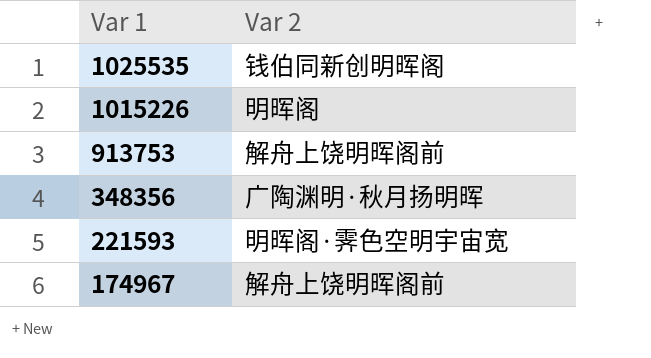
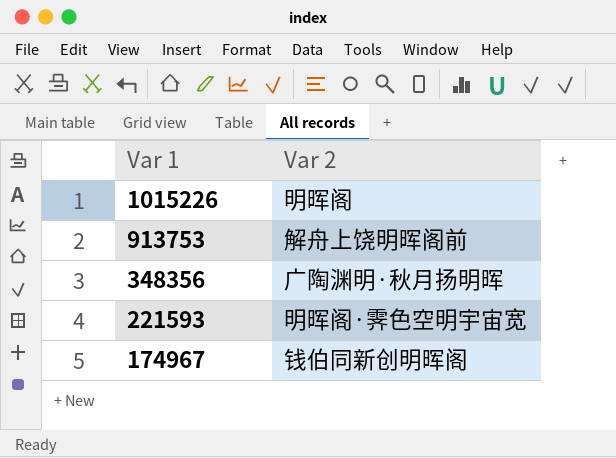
row 1025535: 钱伯同新创明晖阁 -> none
174967 | Var 2: 解舟上饶明晖阁前 -> 钱伯同新创明晖阁

